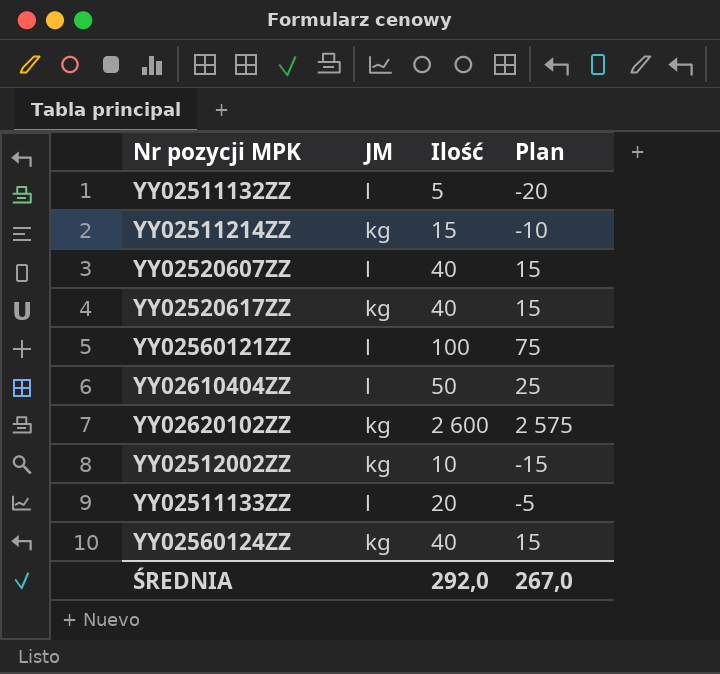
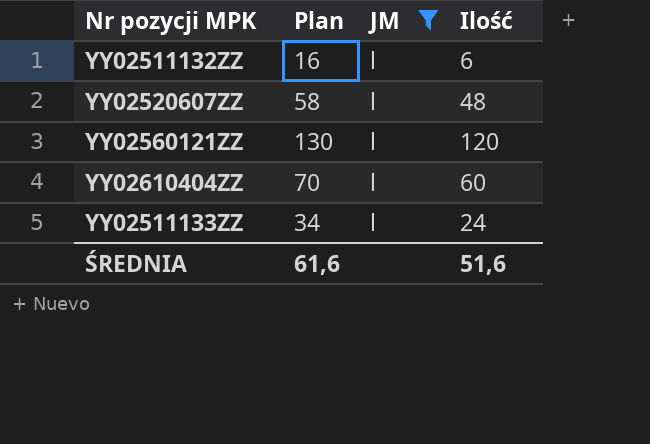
filter: none -> JM = l
column Plan | formula: [Ilość] - 25 -> [Ilość] + 10
column Plan | position: 4 -> 2
YY02511132ZZ | Ilość: 5 -> 6
YY02520607ZZ | Ilość: 40 -> 48
YY02560121ZZ | Ilość: 100 -> 120
YY02610404ZZ | Ilość: 50 -> 60
YY02511133ZZ | Ilość: 20 -> 24
ŚREDNIA | Plan: 267,0 -> 61,6
ŚREDNIA | Ilość: 292,0 -> 51,6

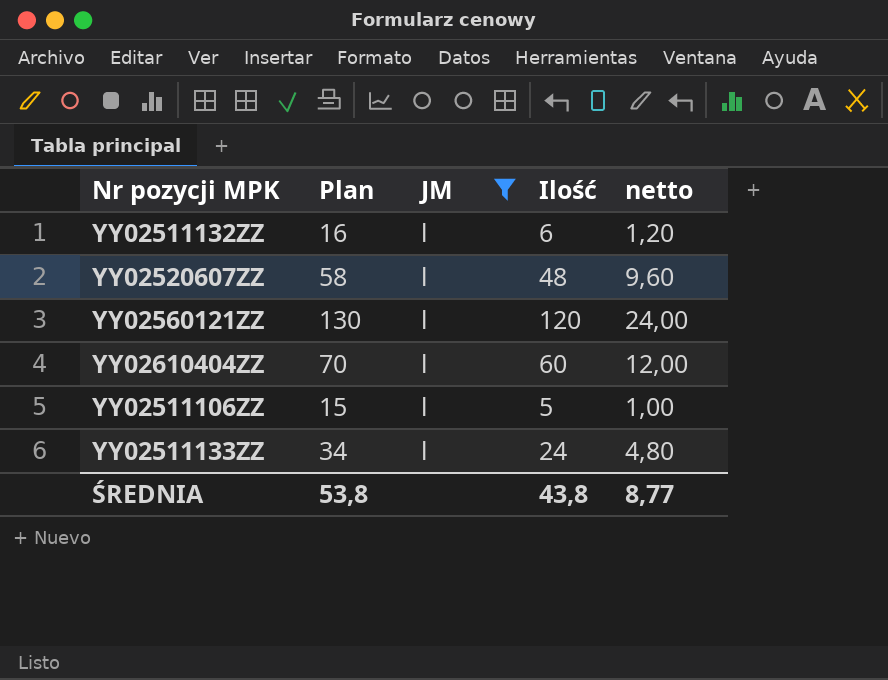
column netto | formula: none -> [Ilość] * 0,2
row YY02511106ZZ: none -> 15 | l | 5 | 1,00
ŚREDNIA | Plan: 61,6 -> 53,8
ŚREDNIA | Ilość: 51,6 -> 43,8

